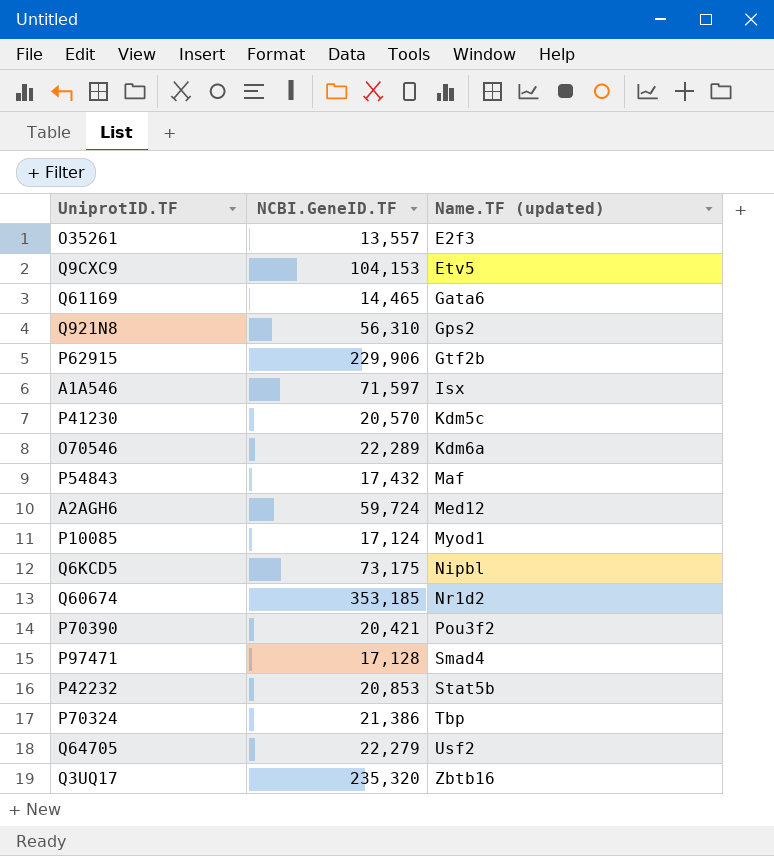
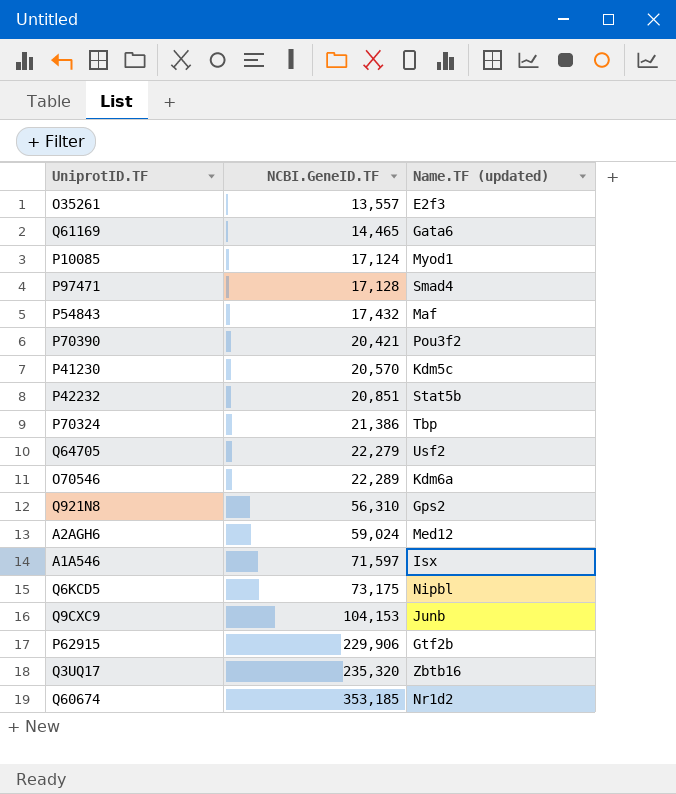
row order: Name.TF (updated) ascending -> NCBI.GeneID.TF ascending
P42232 | NCBI.GeneID.TF: 20,853 -> 20,851
A2AGH6 | NCBI.GeneID.TF: 59,724 -> 59,024
Q9CXC9 | Name.TF (updated): Etv5 -> Junb

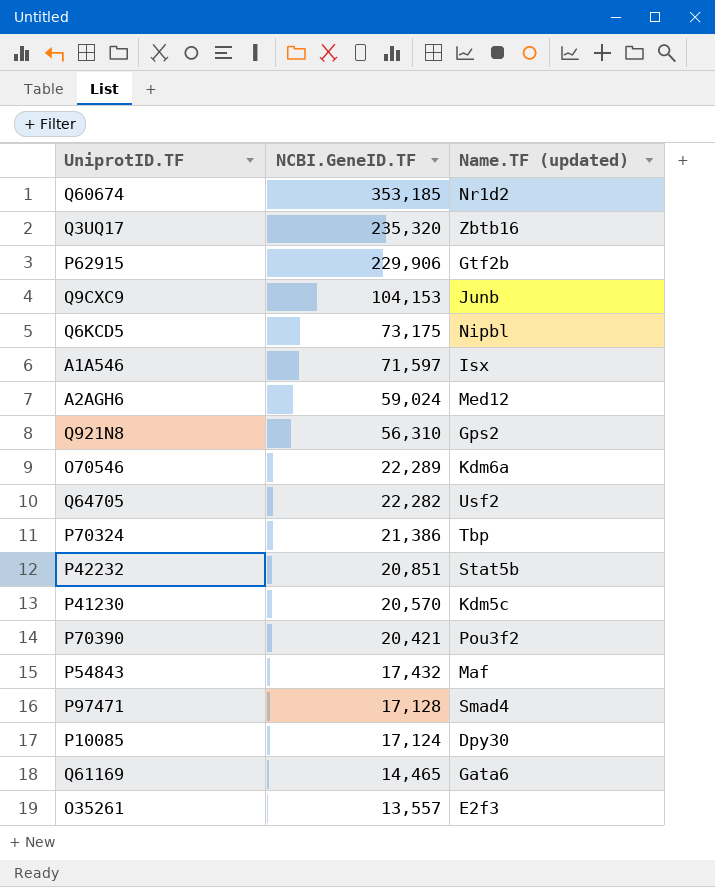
row order: NCBI.GeneID.TF ascending -> NCBI.GeneID.TF descending
Q64705 | NCBI.GeneID.TF: 22,279 -> 22,282
P10085 | Name.TF (updated): Myod1 -> Dpy30

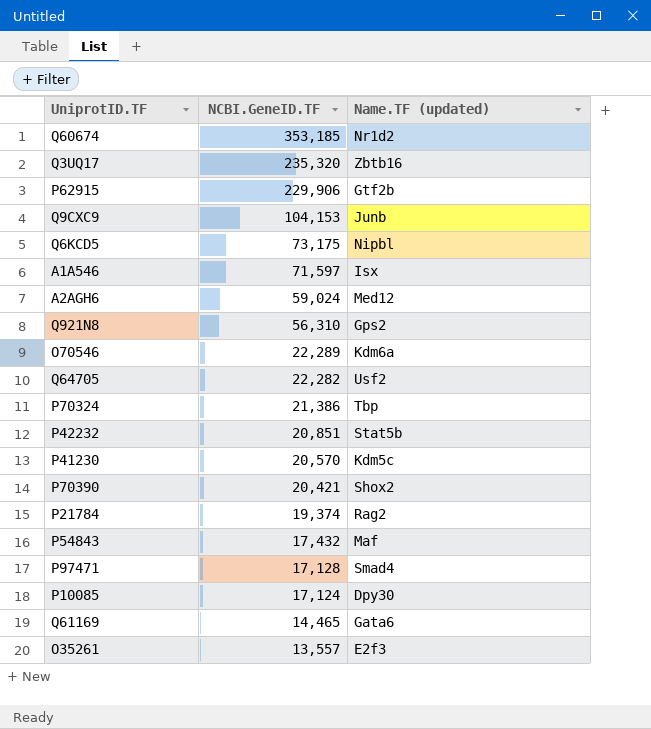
P70390 | Name.TF (updated): Pou3f2 -> Shox2
row P21784: none -> 19,374 | Rag2

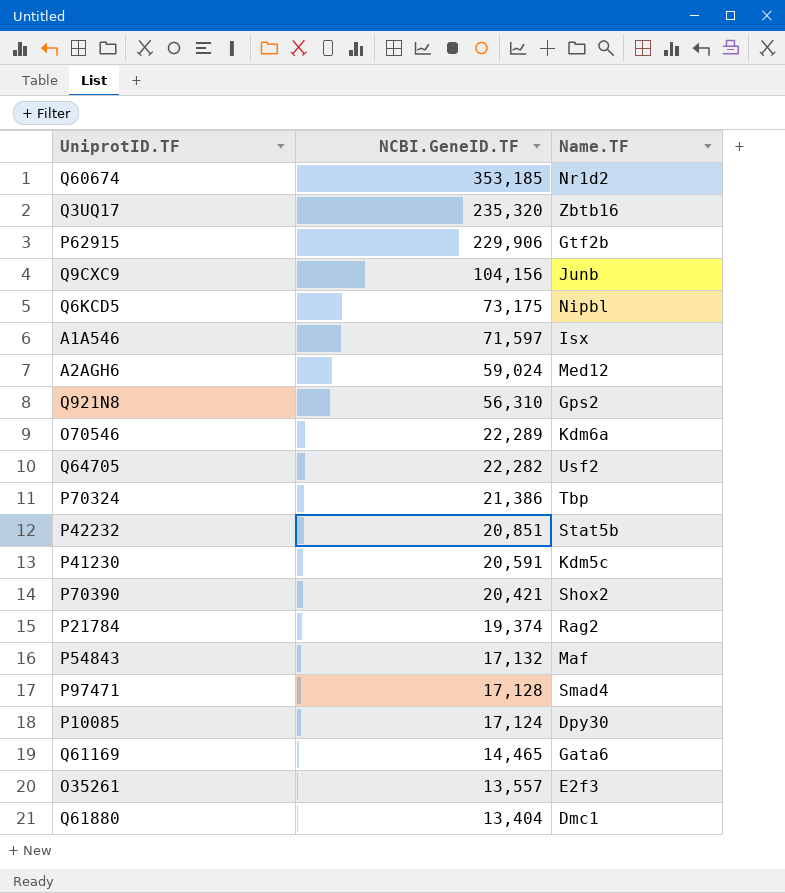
column name: Name.TF (updated) -> Name.TF
Q9CXC9 | NCBI.GeneID.TF: 104,153 -> 104,156
P41230 | NCBI.GeneID.TF: 20,570 -> 20,591
P54843 | NCBI.GeneID.TF: 17,432 -> 17,132
row Q61880: none -> 13,404 | Dmc1

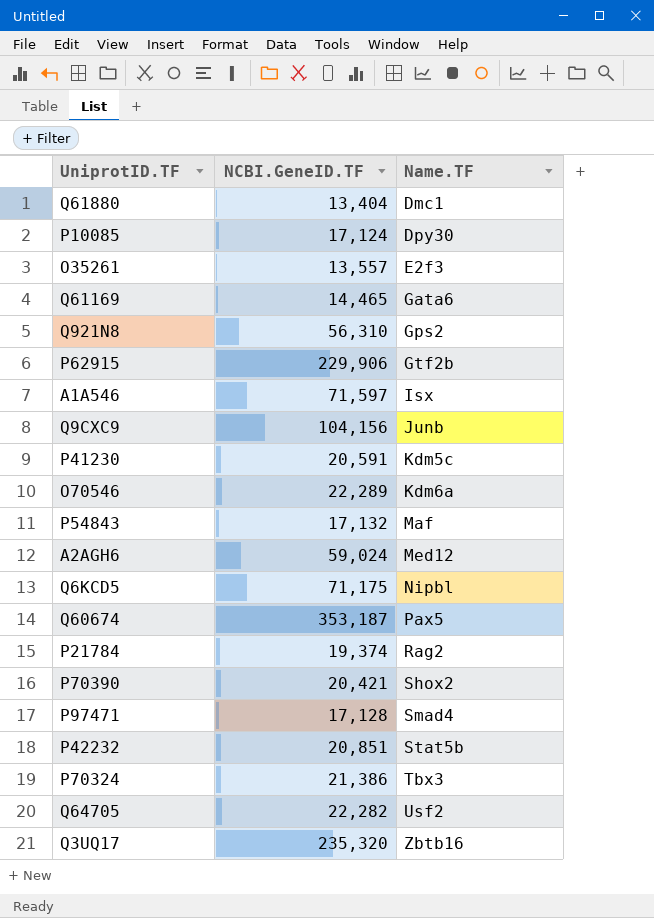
row order: NCBI.GeneID.TF descending -> Name.TF ascending
Q6KCD5 | NCBI.GeneID.TF: 73,175 -> 71,175
Q60674 | NCBI.GeneID.TF: 353,185 -> 353,187
Q60674 | Name.TF: Nr1d2 -> Pax5
P70324 | Name.TF: Tbp -> Tbx3

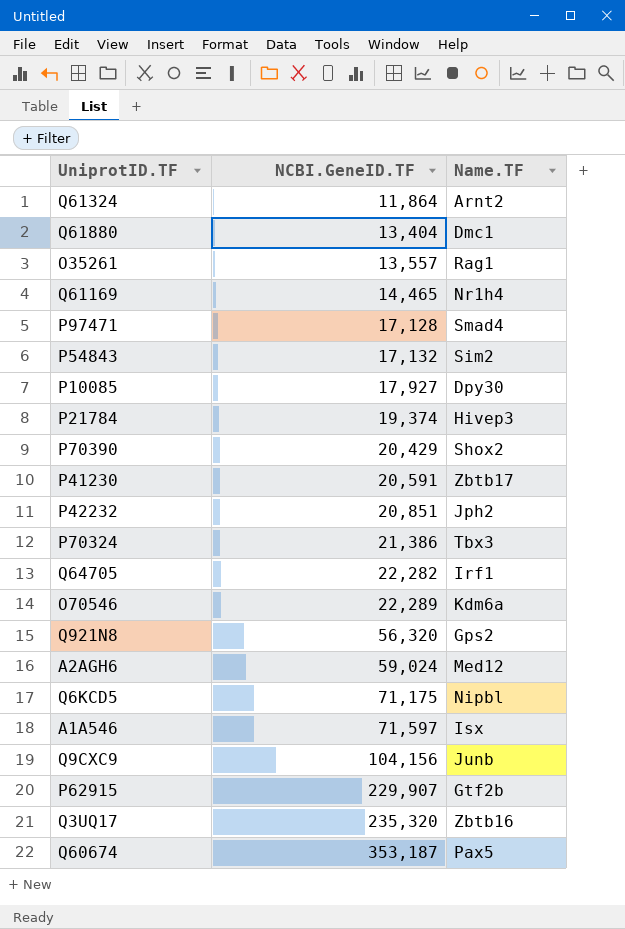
row order: Name.TF ascending -> NCBI.GeneID.TF ascending
row Q61324: none -> 11,864 | Arnt2
O35261 | Name.TF: E2f3 -> Rag1
Q61169 | Name.TF: Gata6 -> Nr1h4
P54843 | Name.TF: Maf -> Sim2
P10085 | NCBI.GeneID.TF: 17,124 -> 17,927
P21784 | Name.TF: Rag2 -> Hivep3
P70390 | NCBI.GeneID.TF: 20,421 -> 20,429
P41230 | Name.TF: Kdm5c -> Zbtb17
P42232 | Name.TF: Stat5b -> Jph2
Q64705 | Name.TF: Usf2 -> Irf1
Q921N8 | NCBI.GeneID.TF: 56,310 -> 56,320
P62915 | NCBI.GeneID.TF: 229,906 -> 229,907

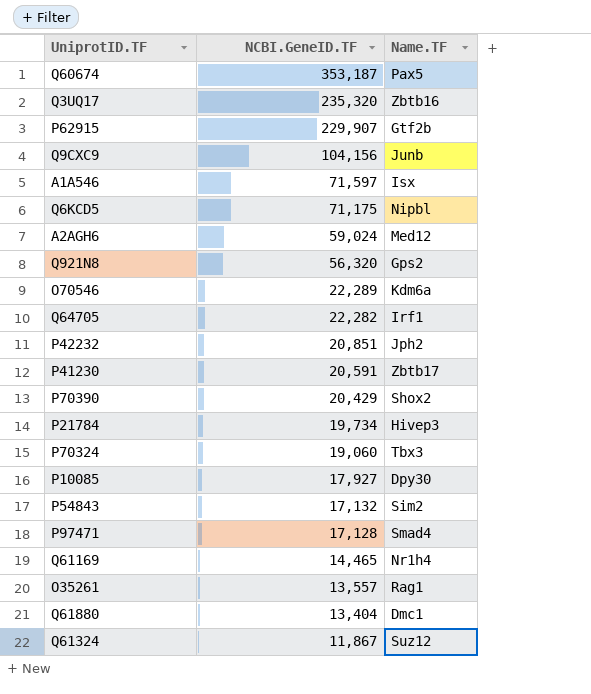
row order: NCBI.GeneID.TF ascending -> NCBI.GeneID.TF descending
P21784 | NCBI.GeneID.TF: 19,374 -> 19,734
P70324 | NCBI.GeneID.TF: 21,386 -> 19,060
Q61324 | NCBI.GeneID.TF: 11,864 -> 11,867
Q61324 | Name.TF: Arnt2 -> Suz12

